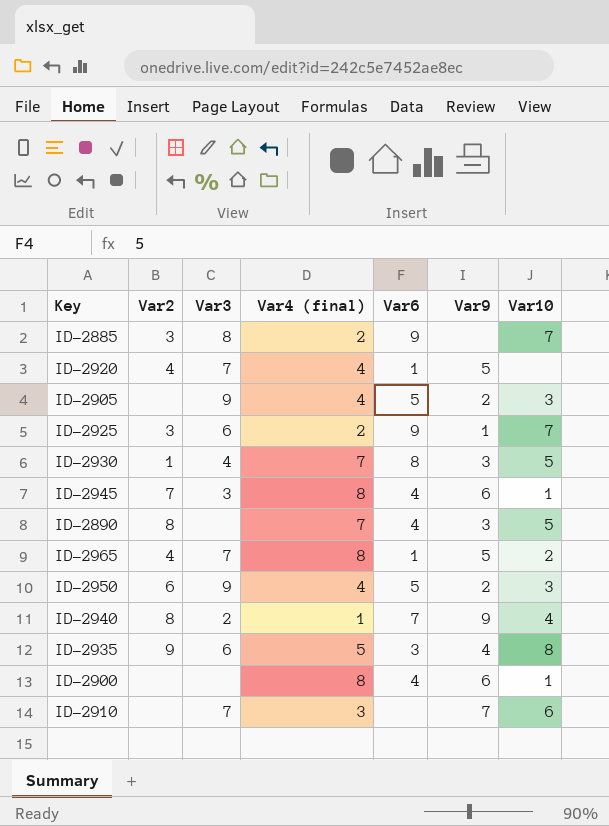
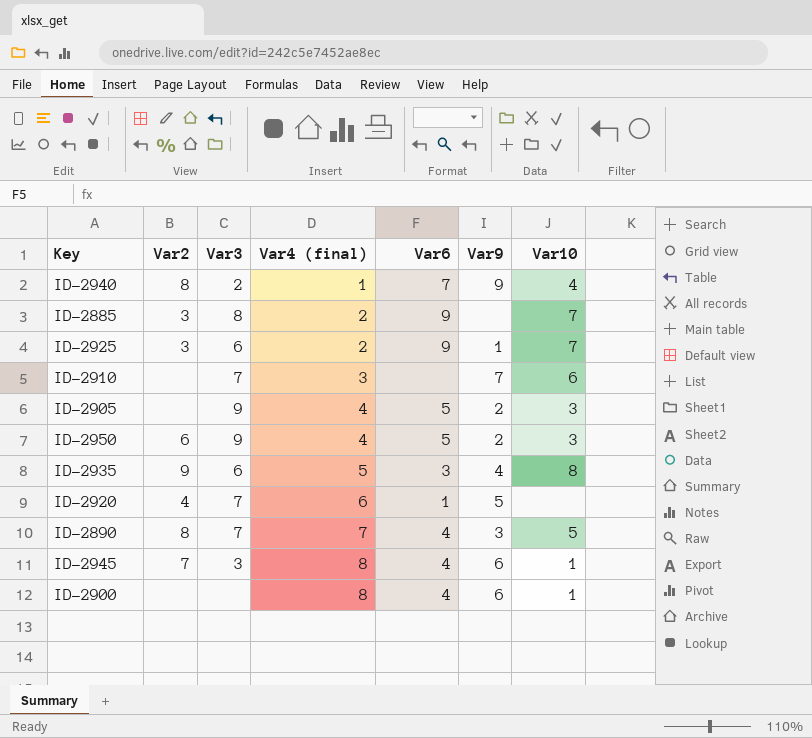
row order: none -> Var4 (final) ascending
row ID-2930: 1 | 4 | 7 | 8 | 3 | 5 -> none
row ID-2965: 4 | 7 | 8 | 1 | 5 | 2 -> none
ID-2920 | Var4 (final): 4 -> 6
ID-2890 | Var3: none -> 7

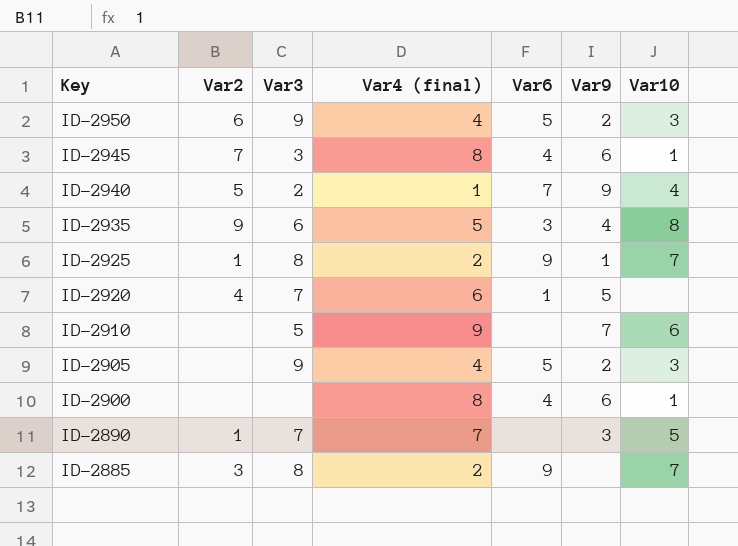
row order: Var4 (final) ascending -> Key descending
ID-2940 | Var2: 8 -> 5
ID-2925 | Var2: 3 -> 1
ID-2925 | Var3: 6 -> 8
ID-2910 | Var3: 7 -> 5
ID-2910 | Var4 (final): 3 -> 9
ID-2890 | Var2: 8 -> 1
ID-2890 | Var6: 4 -> none

